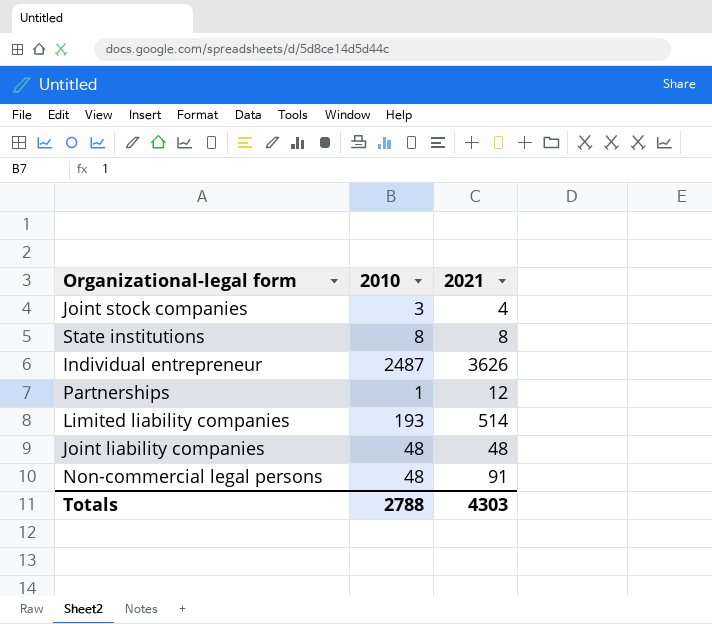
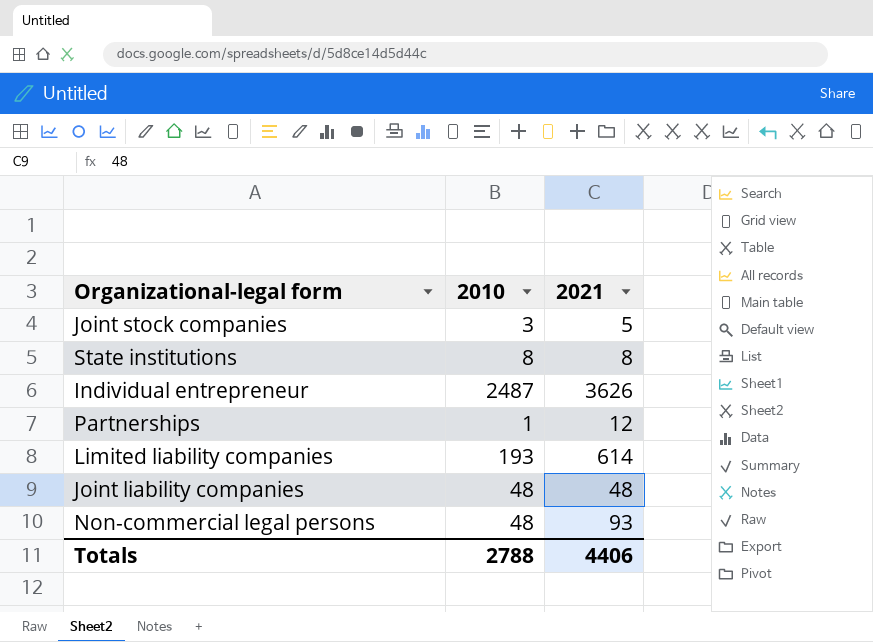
Joint stock companies | 2021: 4 -> 5
Limited liability companies | 2021: 514 -> 614
Non-commercial legal persons | 2021: 91 -> 93
Totals | 2021: 4303 -> 4406

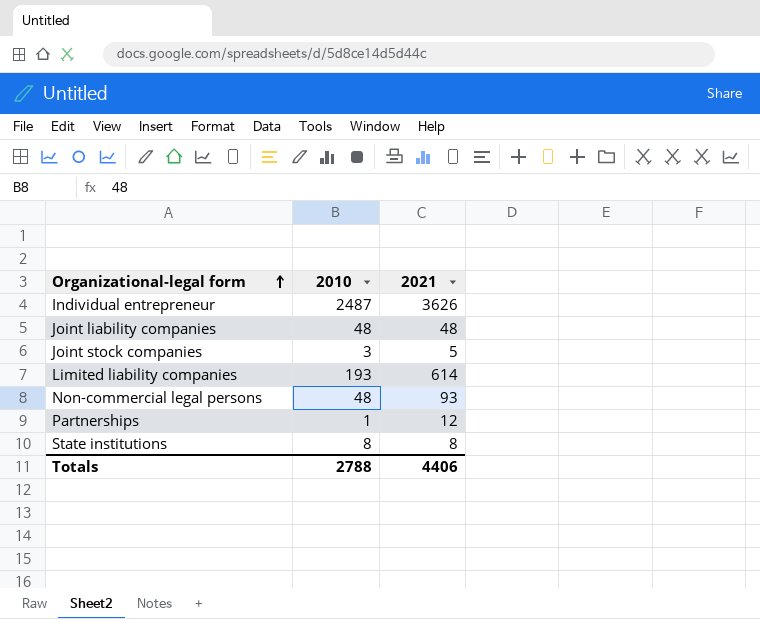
row order: none -> Organizational-legal form ascending

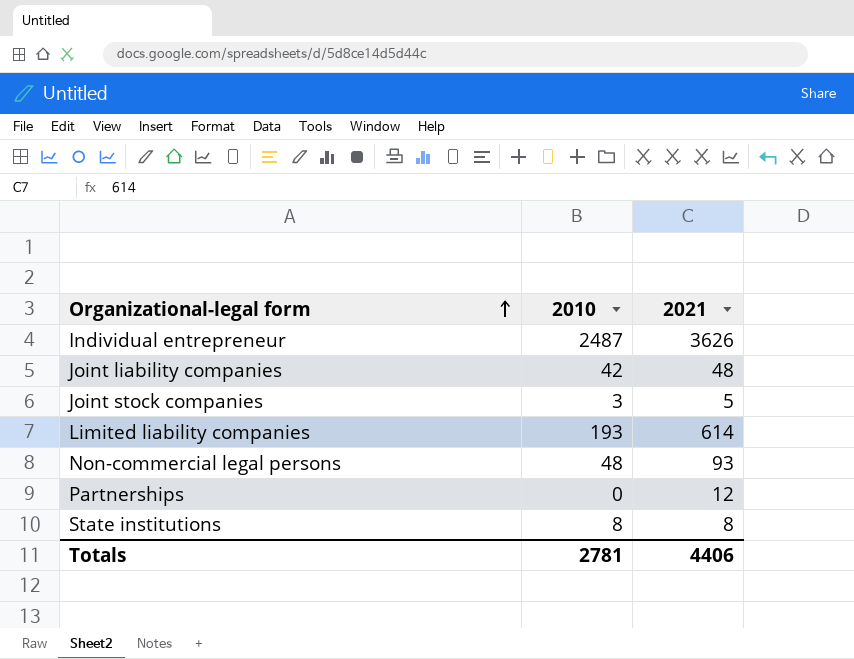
Joint liability companies | 2010: 48 -> 42
Partnerships | 2010: 1 -> 0
Totals | 2010: 2788 -> 2781

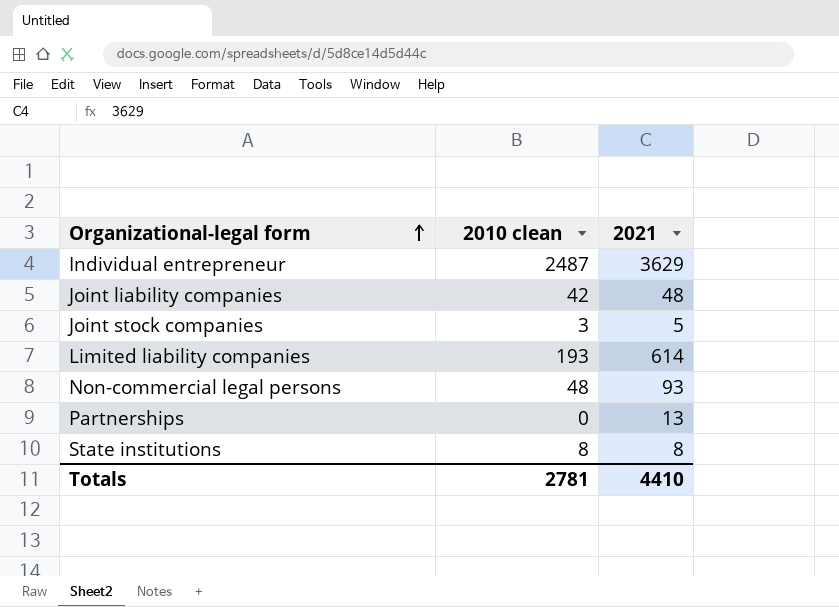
column name: 2010 -> 2010 clean
Individual entrepreneur | 2021: 3626 -> 3629
Partnerships | 2021: 12 -> 13
Totals | 2021: 4406 -> 4410

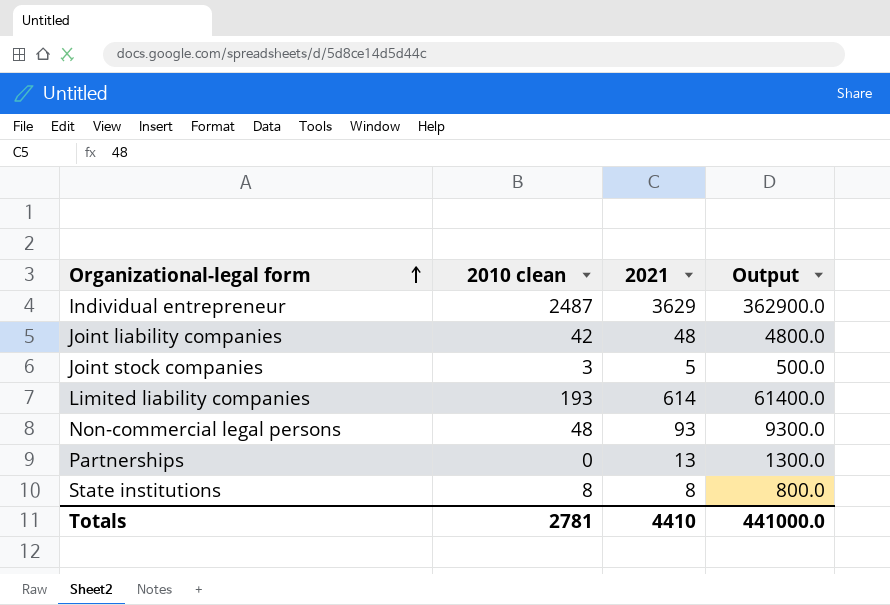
column Output | formula: none -> [2021] * 100

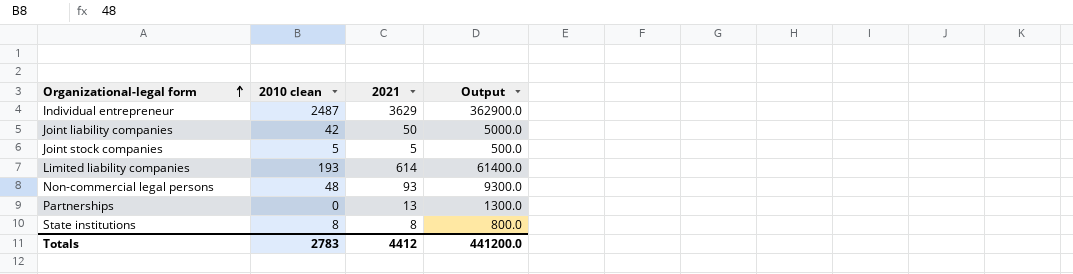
Joint liability companies | 2021: 48 -> 50
Joint liability companies | Output: 4800.0 -> 5000.0
Joint stock companies | 2010 clean: 3 -> 5
Totals | 2010 clean: 2781 -> 2783
Totals | 2021: 4410 -> 4412
Totals | Output: 441000.0 -> 441200.0

